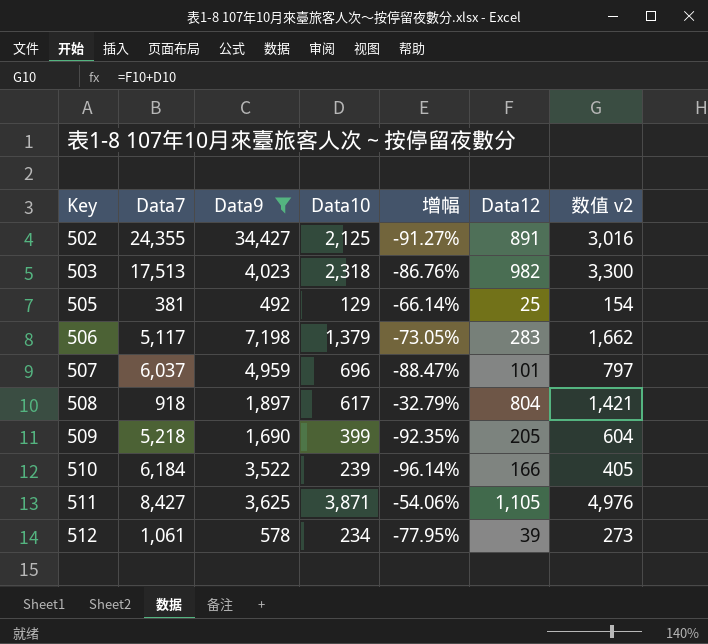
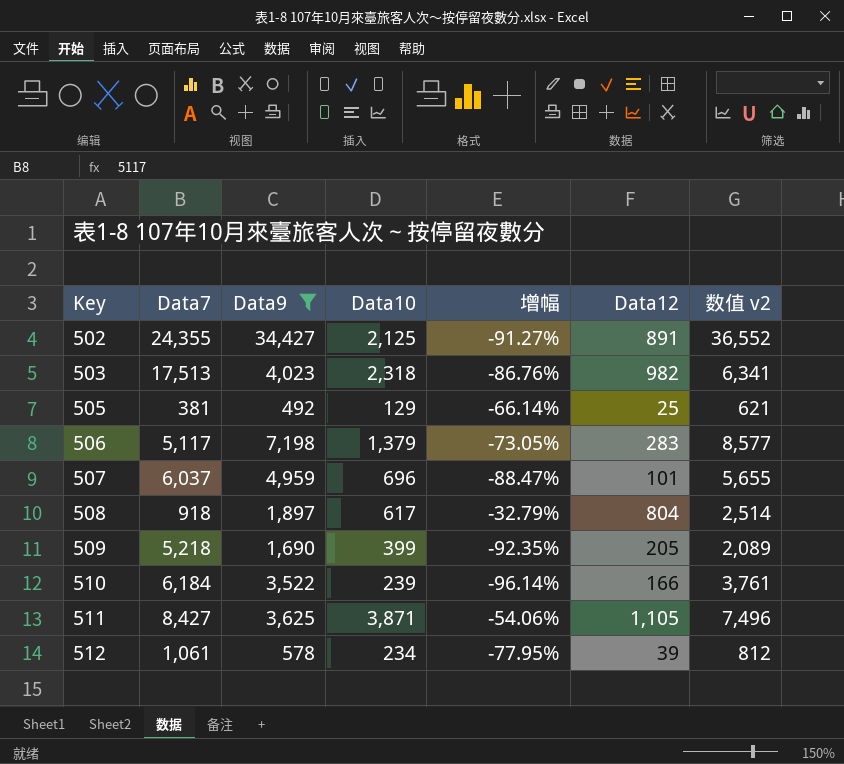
column 数值 v2 | formula: [Data10] + [Data12] -> [Data9] + [Data10]

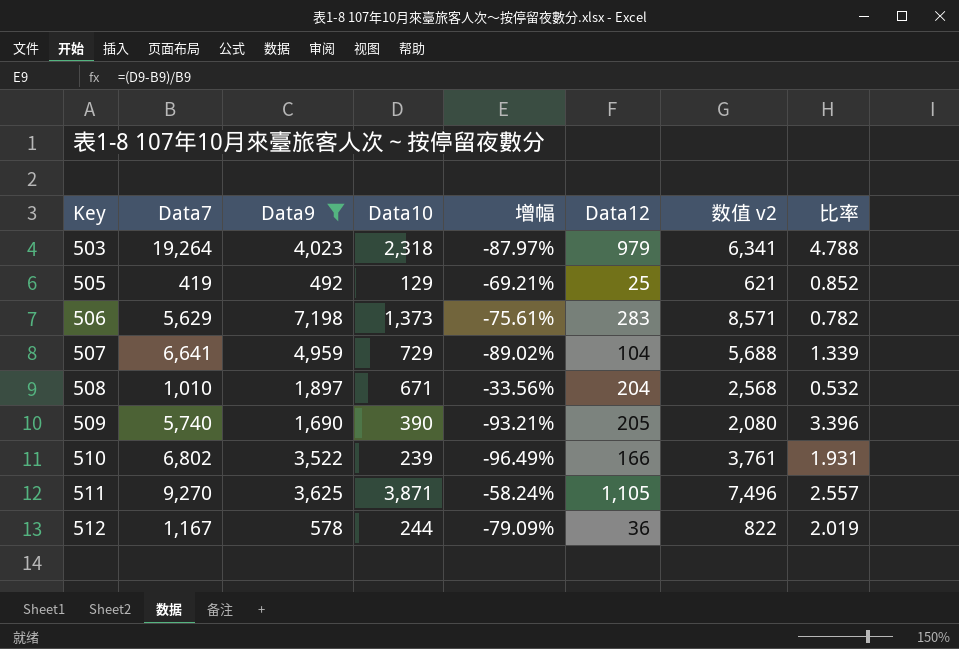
column 比率 | formula: none -> [Data7] / [Data9]
row 502: 24,355 | 34,427 | 2,125 | -91.27% | 891 | 36,552 -> none
503 | Data7: 17,513 -> 19,264
503 | 增幅: -86.76% -> -87.97%
503 | Data12: 982 -> 979
505 | Data7: 381 -> 419
505 | 增幅: -66.14% -> -69.21%
506 | Data7: 5,117 -> 5,629
506 | Data10: 1,379 -> 1,373
506 | 增幅: -73.05% -> -75.61%
506 | 数值 v2: 8,577 -> 8,571
507 | Data7: 6,037 -> 6,641
507 | Data10: 696 -> 729
507 | 增幅: -88.47% -> -89.02%
507 | Data12: 101 -> 104
507 | 数值 v2: 5,655 -> 5,688
508 | Data7: 918 -> 1,010
508 | Data10: 617 -> 671
508 | 增幅: -32.79% -> -33.56%
508 | Data12: 804 -> 204
508 | 数值 v2: 2,514 -> 2,568
509 | Data7: 5,218 -> 5,740
509 | Data10: 399 -> 390
509 | 增幅: -92.35% -> -93.21%
509 | 数值 v2: 2,089 -> 2,080
510 | Data7: 6,184 -> 6,802
510 | 增幅: -96.14% -> -96.49%
511 | Data7: 8,427 -> 9,270
511 | 增幅: -54.06% -> -58.24%
512 | Data7: 1,061 -> 1,167
512 | Data10: 234 -> 244
512 | 增幅: -77.95% -> -79.09%
512 | Data12: 39 -> 36
512 | 数值 v2: 812 -> 822

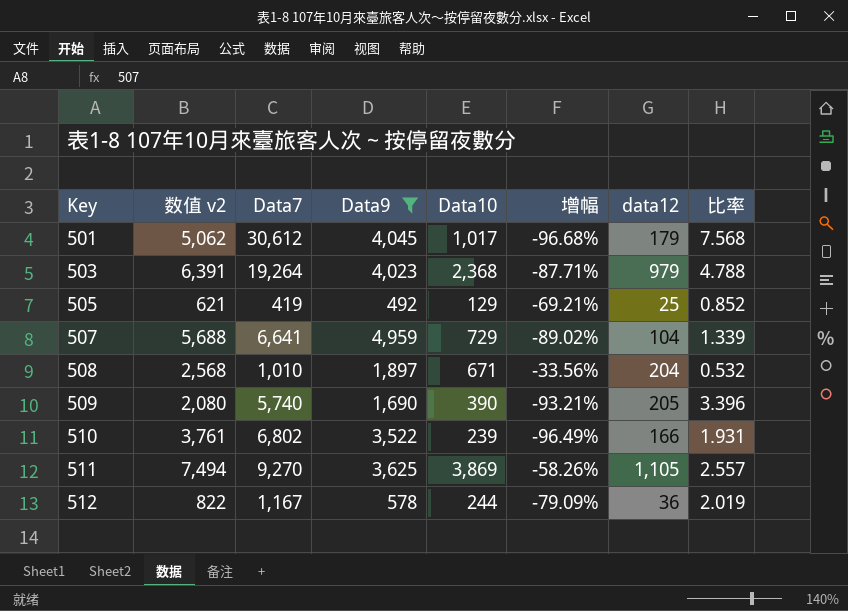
column 数值 v2 | position: 7 -> 2
column name: Data12 -> data12
row 506: 5,629 | 7,198 | 1,373 | -75.61% | 283 | 8,571 | 0.782 -> none
row 501: none -> 5,062 | 30,612 | 4,045 | 1,017 | -96.68% | 179 | 7.568
503 | 数值 v2: 6,341 -> 6,391
503 | Data10: 2,318 -> 2,368
503 | 增幅: -87.97% -> -87.71%
511 | 数值 v2: 7,496 -> 7,494
511 | Data10: 3,871 -> 3,869
511 | 增幅: -58.24% -> -58.26%

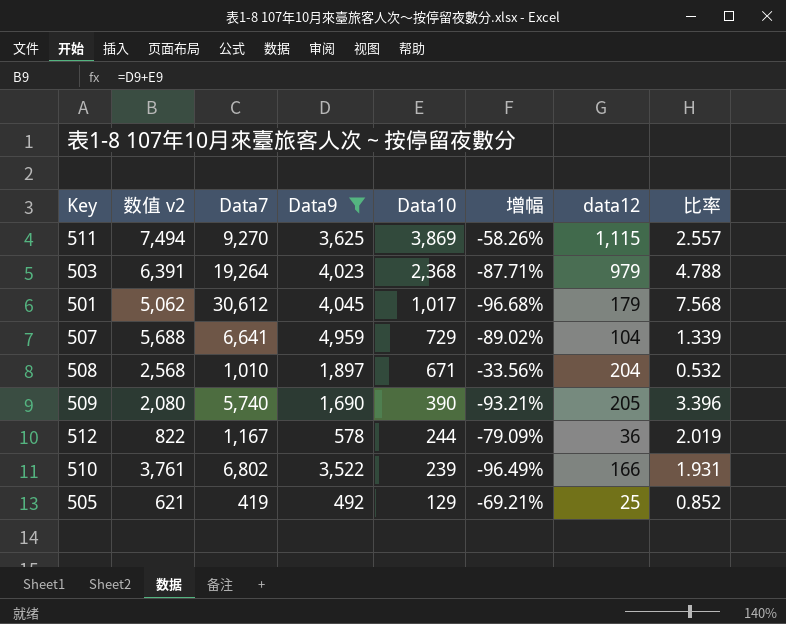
row order: Key ascending -> Data10 descending
511 | data12: 1,105 -> 1,115

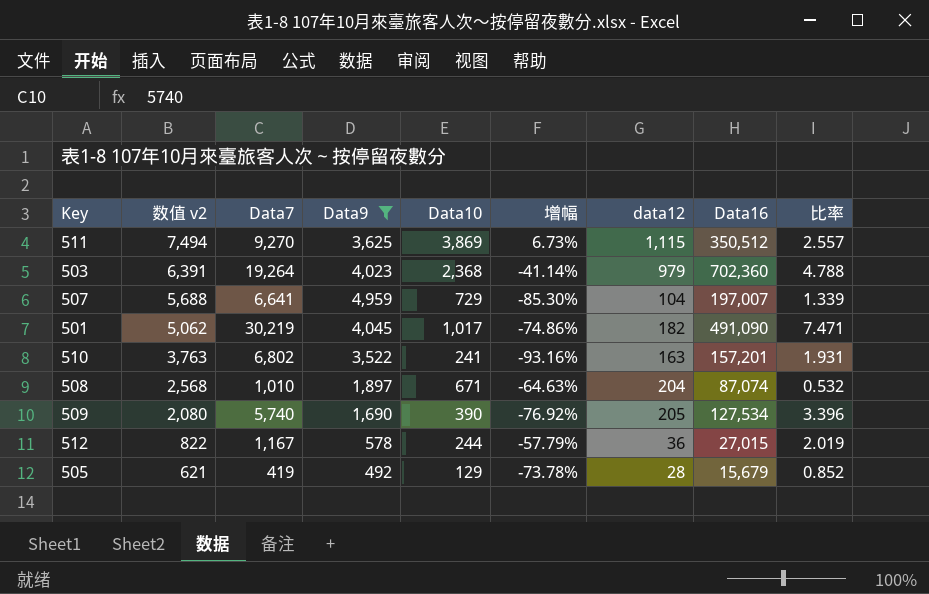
row order: Data10 descending -> 数值 v2 descending
column 增幅 | formula: ([Data10] - [Data7]) / [Data7] -> ([Data10] - [Data9]) / [Data9]
column Data16 | position: none -> 8
501 | Data7: 30,612 -> 30,219
501 | data12: 179 -> 182
501 | 比率: 7.568 -> 7.471
510 | 数值 v2: 3,761 -> 3,763
510 | Data10: 239 -> 241
510 | data12: 166 -> 163
505 | data12: 25 -> 28

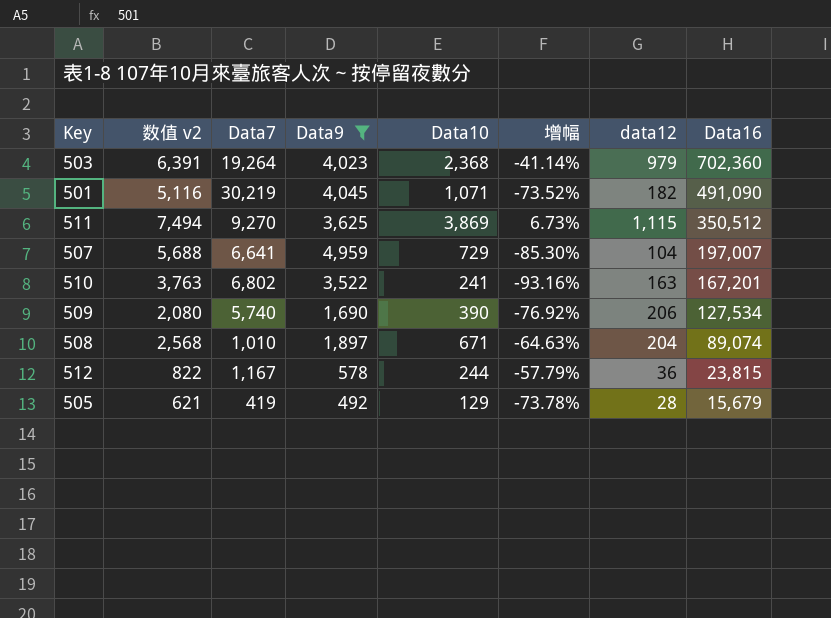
row order: 数值 v2 descending -> Data16 descending
column 比率 | formula: [Data7] / [Data9] -> none
501 | 数值 v2: 5,062 -> 5,116
501 | Data10: 1,017 -> 1,071
501 | 增幅: -74.86% -> -73.52%
510 | Data16: 157,201 -> 167,201
509 | data12: 205 -> 206
508 | Data16: 87,074 -> 89,074
512 | Data16: 27,015 -> 23,815

